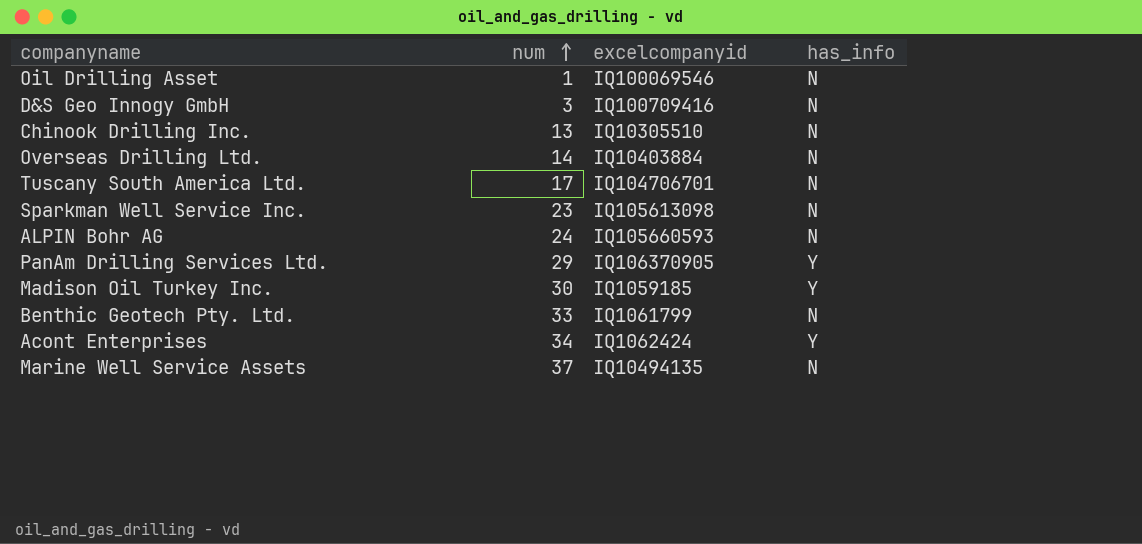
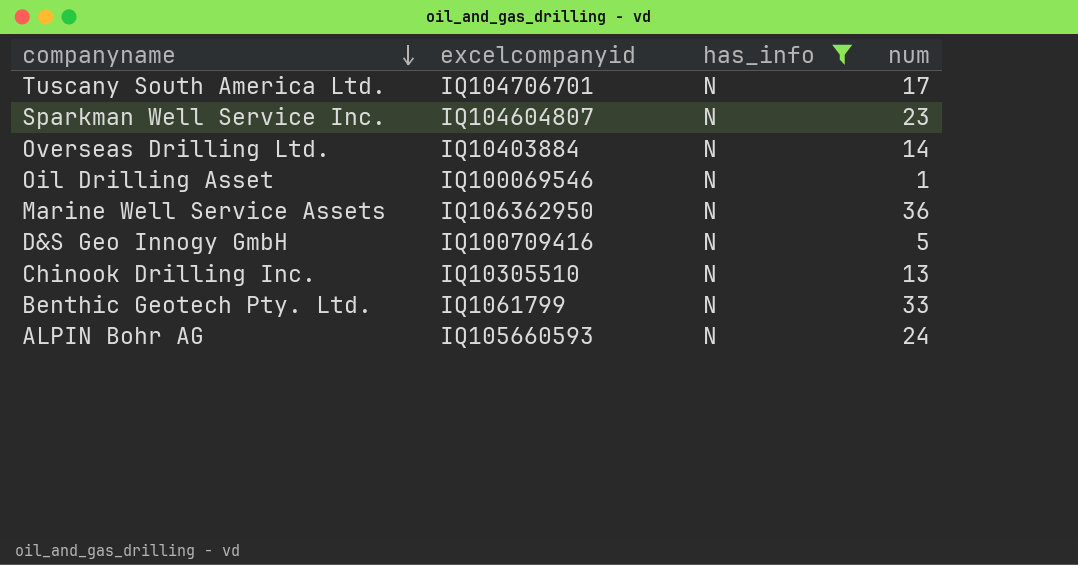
filter: none -> has_info = N
row order: num ascending -> companyname descending
column num | position: 2 -> 4
Sparkman Well Service Inc. | excelcompanyid: IQ105613098 -> IQ104604807
Marine Well Service Assets | excelcompanyid: IQ10494135 -> IQ106362950
Marine Well Service Assets | num: 37 -> 36
D&S Geo Innogy GmbH | num: 3 -> 5

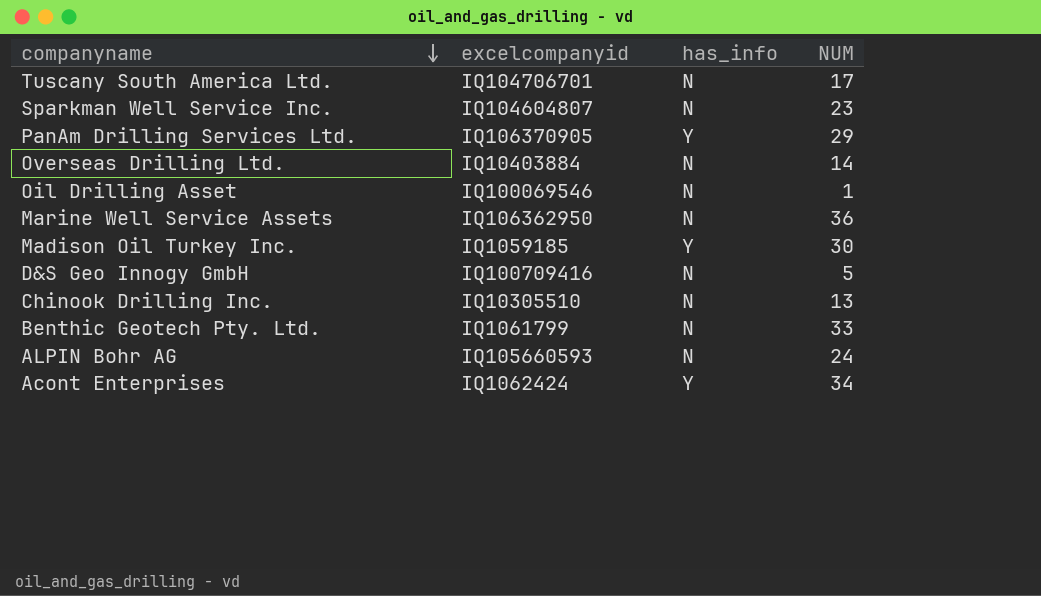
filter: has_info = N -> none
column name: num -> NUM

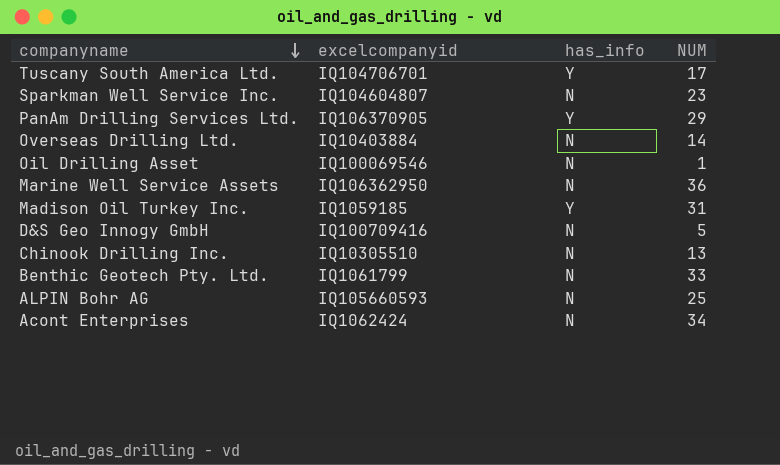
Tuscany South America Ltd. | has_info: N -> Y
Madison Oil Turkey Inc. | NUM: 30 -> 31
ALPIN Bohr AG | NUM: 24 -> 25
Acont Enterprises | has_info: Y -> N

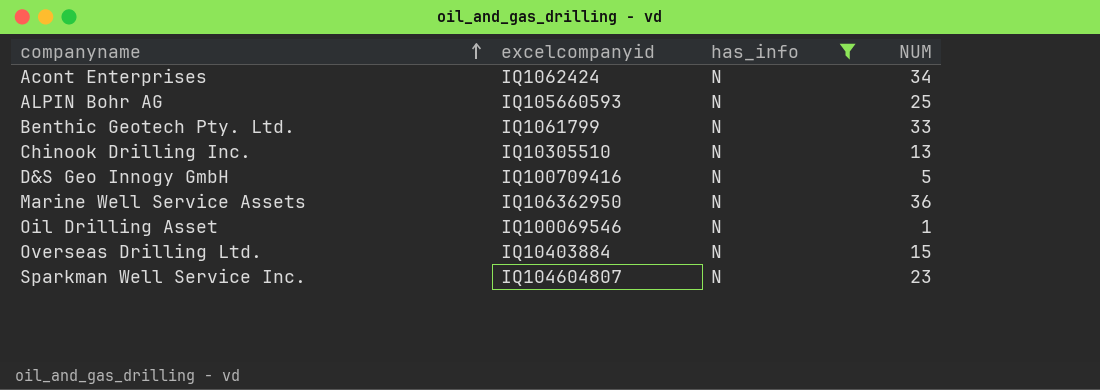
filter: none -> has_info = N
row order: companyname descending -> companyname ascending
Overseas Drilling Ltd. | NUM: 14 -> 15

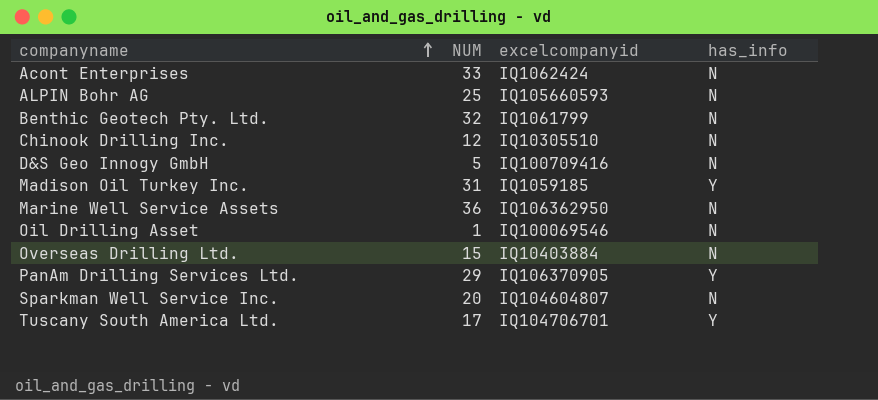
filter: has_info = N -> none
column NUM | position: 4 -> 2
Acont Enterprises | NUM: 34 -> 33
Benthic Geotech Pty. Ltd. | NUM: 33 -> 32
Chinook Drilling Inc. | NUM: 13 -> 12
Sparkman Well Service Inc. | NUM: 23 -> 20

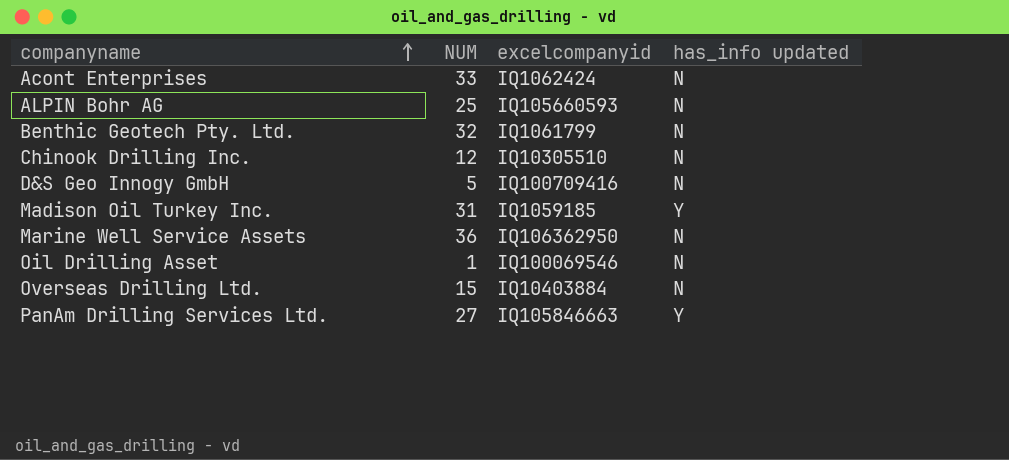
column name: has_info -> has_info updated
row Sparkman Well Service Inc.: 20 | IQ104604807 | N -> none
row Tuscany South America Ltd.: 17 | IQ104706701 | Y -> none
PanAm Drilling Services Ltd. | NUM: 29 -> 27
PanAm Drilling Services Ltd. | excelcompanyid: IQ106370905 -> IQ105846663

